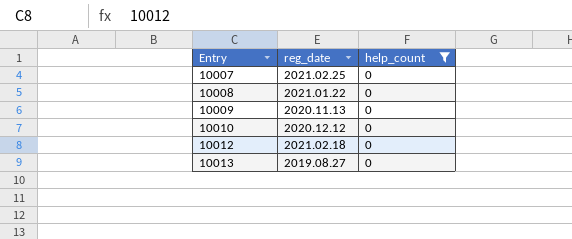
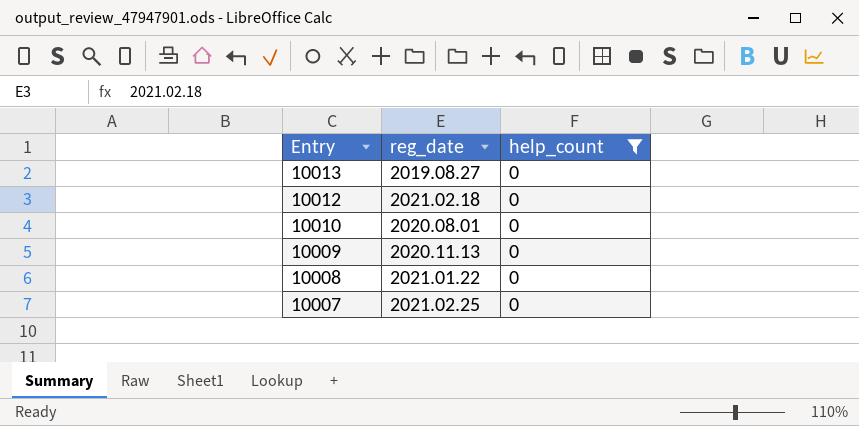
row order: Entry ascending -> Entry descending
10010 | reg_date: 2020.12.12 -> 2020.08.01

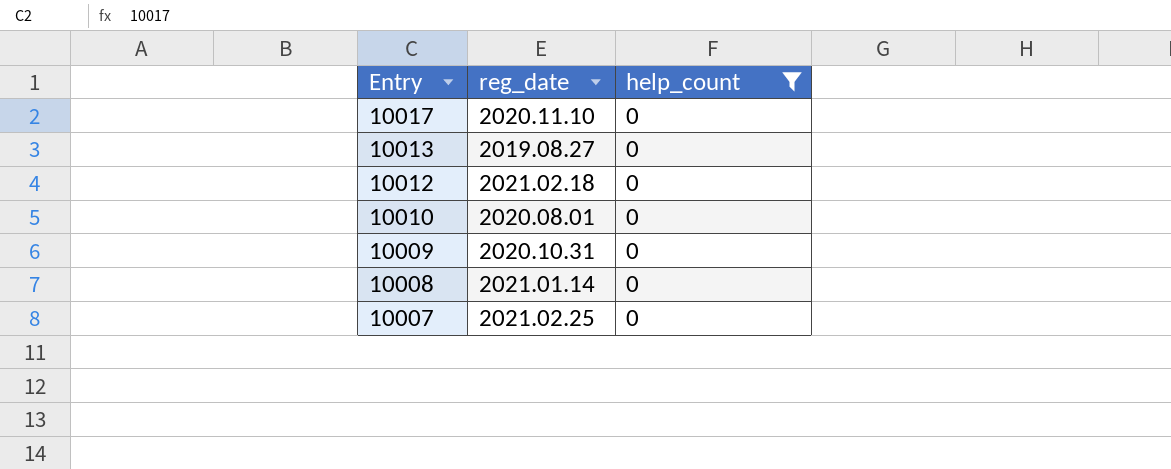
row 10017: none -> 2020.11.10 | 0
10009 | reg_date: 2020.11.13 -> 2020.10.31
10008 | reg_date: 2021.01.22 -> 2021.01.14

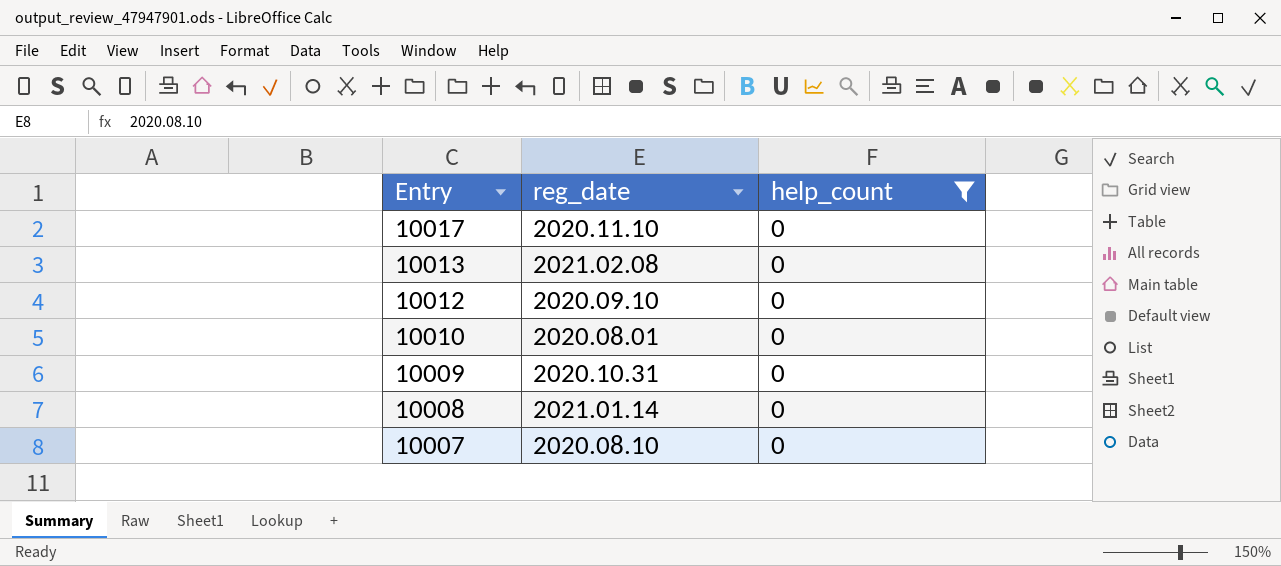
10013 | reg_date: 2019.08.27 -> 2021.02.08
10012 | reg_date: 2021.02.18 -> 2020.09.10
10007 | reg_date: 2021.02.25 -> 2020.08.10

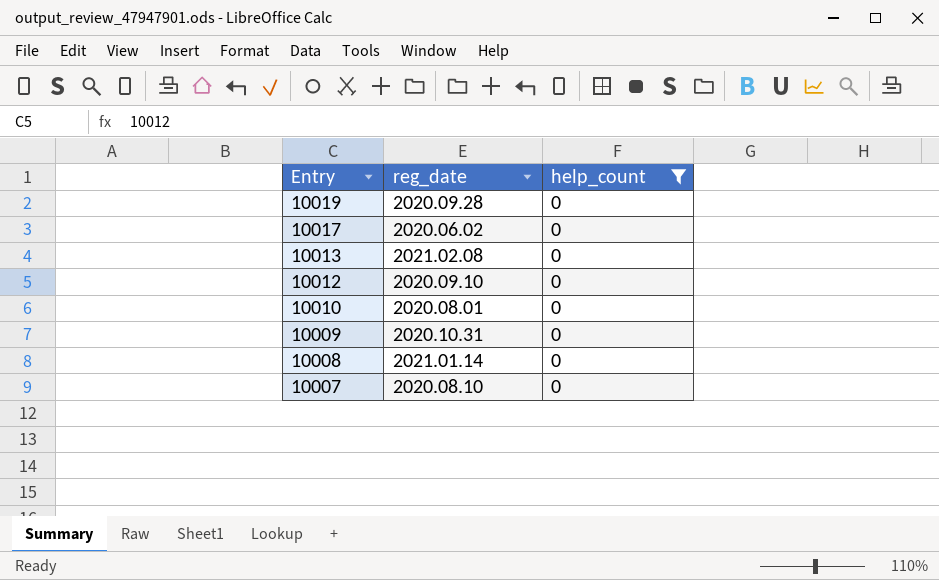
row 10019: none -> 2020.09.28 | 0
10017 | reg_date: 2020.11.10 -> 2020.06.02

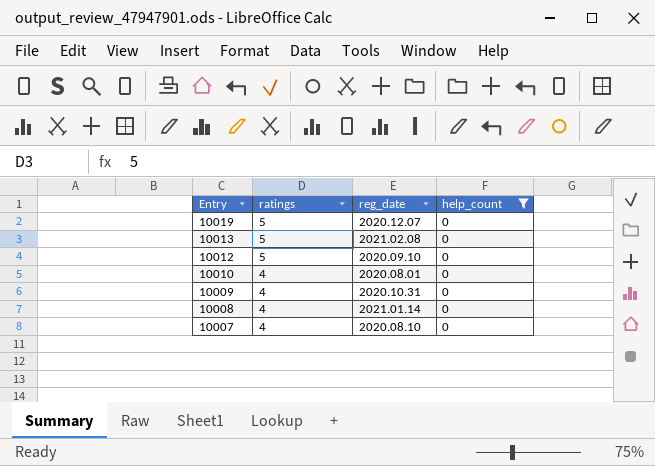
column ratings | position: none -> 2
row 10017: 2020.06.02 | 0 -> none
10019 | reg_date: 2020.09.28 -> 2020.12.07

